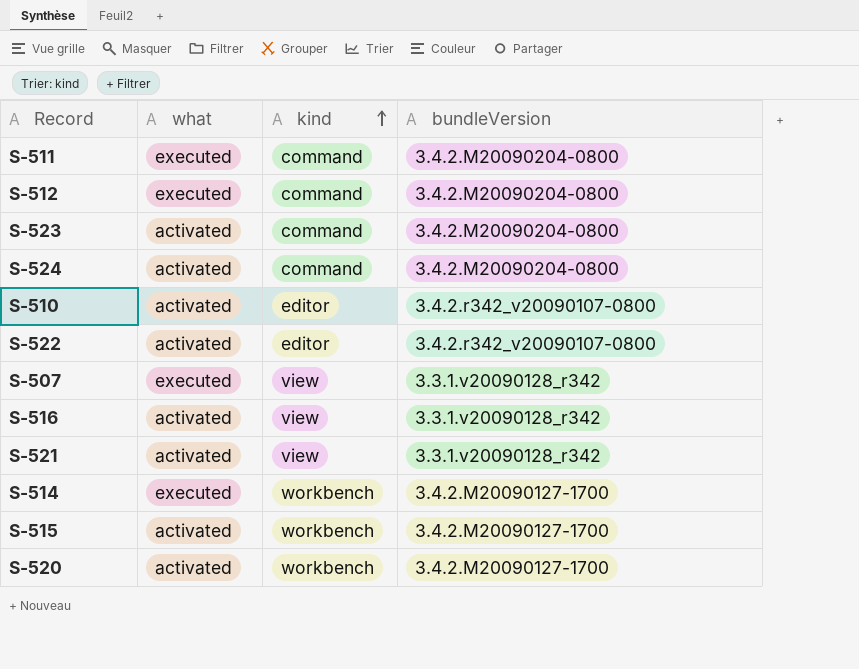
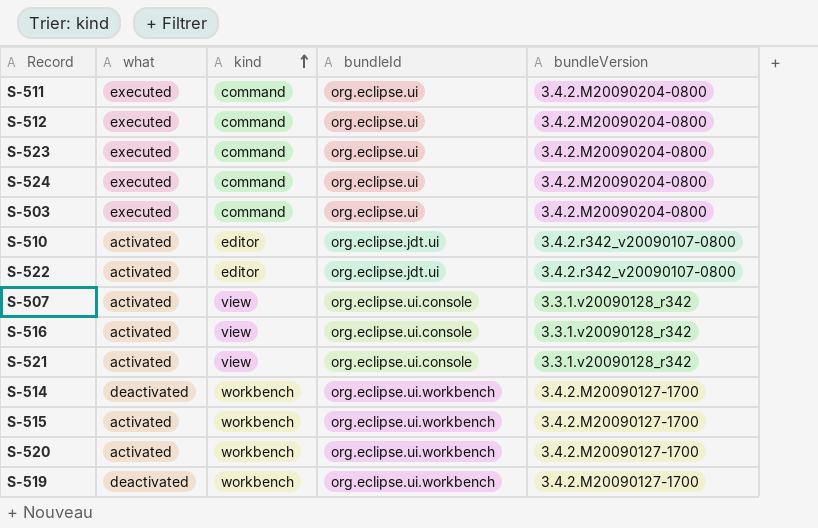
column bundleId | position: none -> 4
S-523 | what: activated -> executed
S-524 | what: activated -> executed
row S-503: none -> executed | command | org.eclipse.ui | 3.4.2.M20090204-0800
S-507 | what: executed -> activated
S-514 | what: executed -> deactivated
row S-519: none -> deactivated | workbench | org.eclipse.ui.workbench | 3.4.2.M20090127-1700

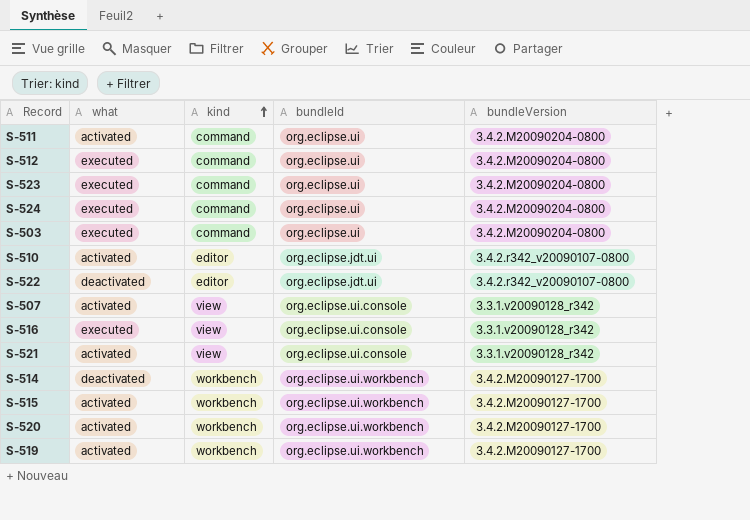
S-511 | what: executed -> activated
S-522 | what: activated -> deactivated
S-516 | what: activated -> executed
S-519 | what: deactivated -> activated

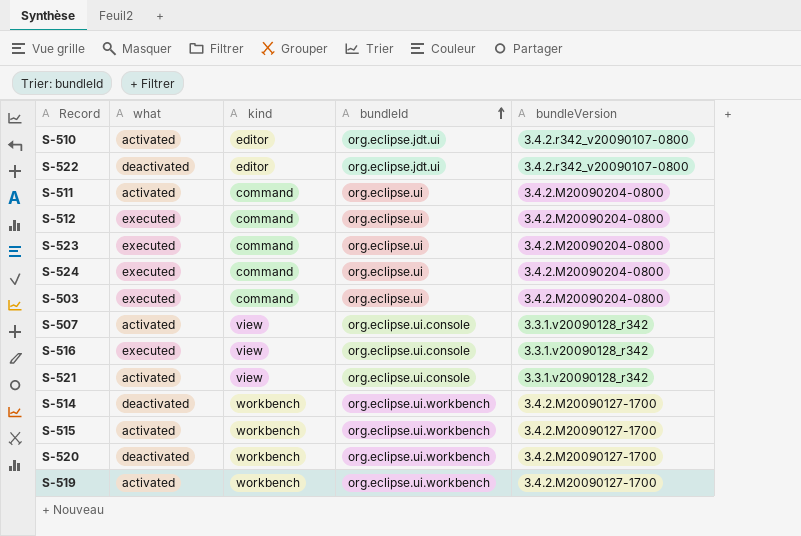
row order: kind ascending -> bundleId ascending
S-520 | what: activated -> deactivated

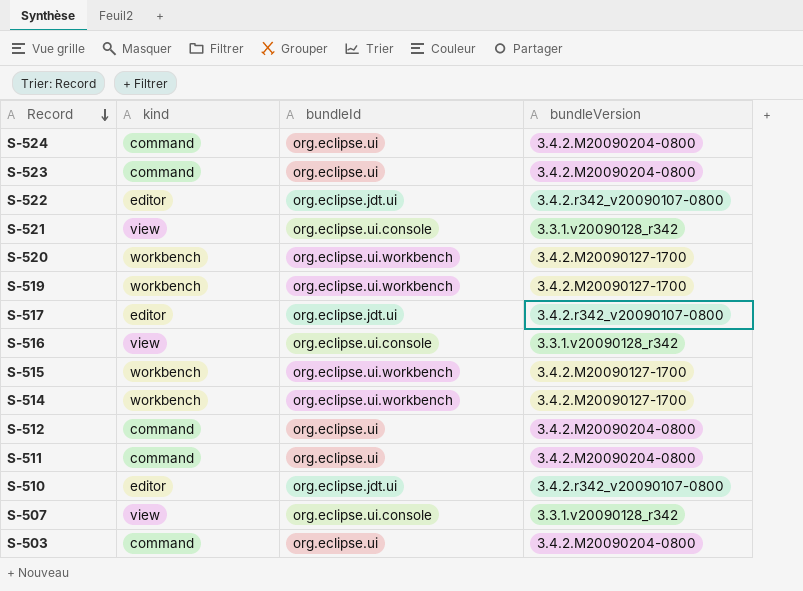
row order: bundleId ascending -> Record descending
column what | position: 2 -> none
row S-517: none -> editor | org.eclipse.jdt.ui | 3.4.2.r342_v20090107-0800

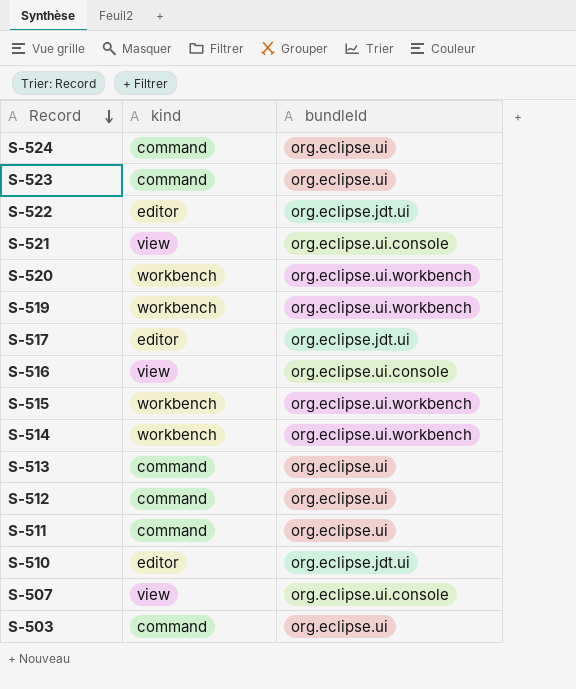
column bundleVersion | position: 4 -> none
row S-513: none -> command | org.eclipse.ui

